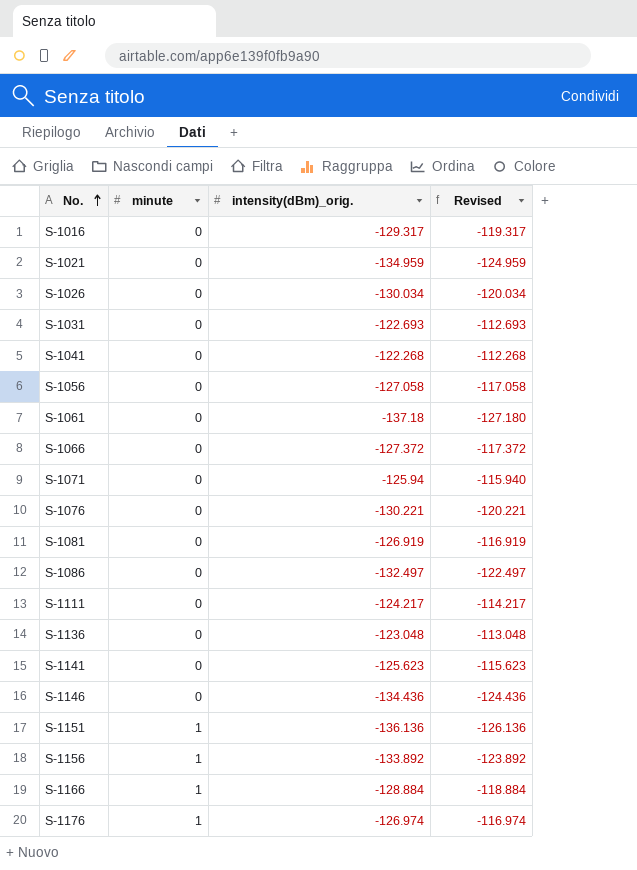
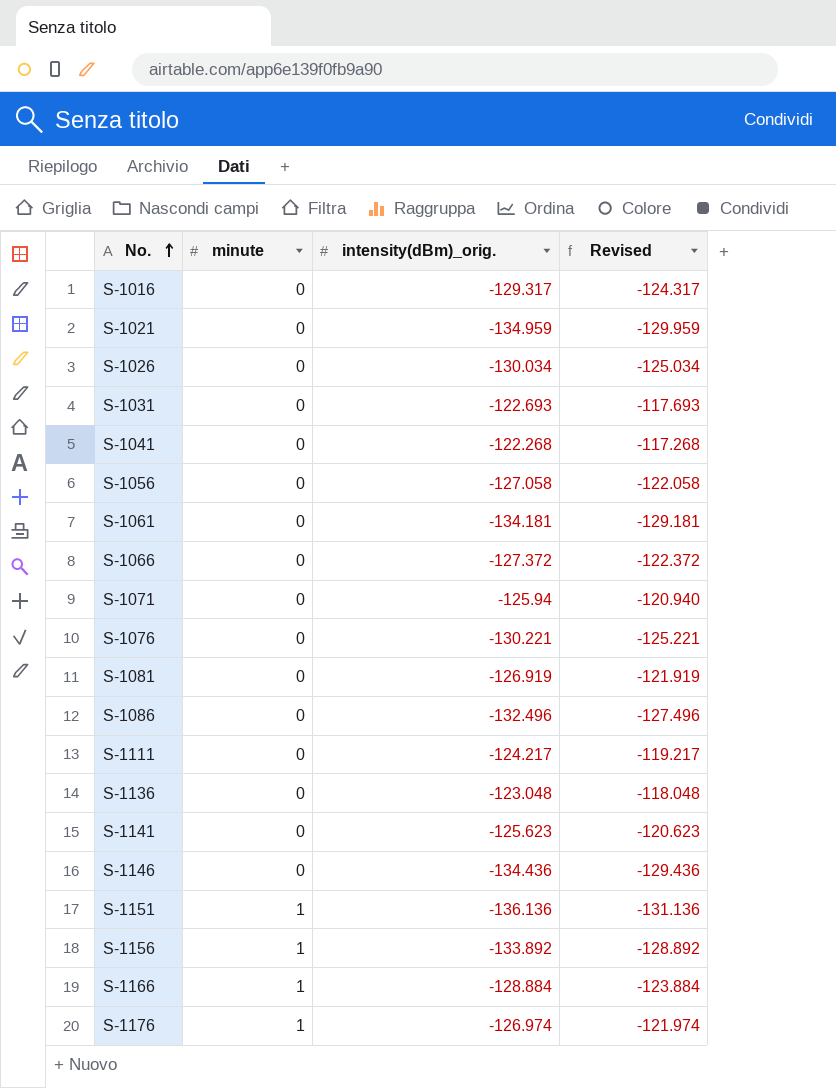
column Revised | formula: [intensity(dBm)_orig.] + 10 -> [intensity(dBm)_orig.] + 5
S-1061 | intensity(dBm)_orig.: -137.18 -> -134.181
S-1086 | intensity(dBm)_orig.: -132.497 -> -132.496

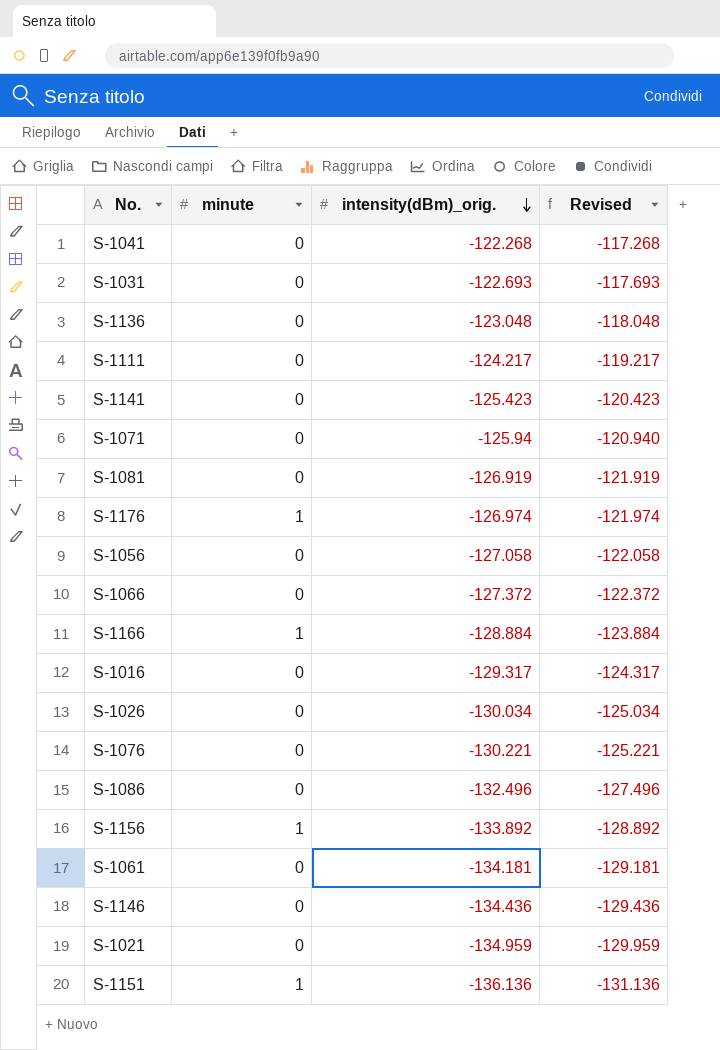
row order: No. ascending -> intensity(dBm)_orig. descending
S-1141 | intensity(dBm)_orig.: -125.623 -> -125.423
S-1141 | Revised: -120.623 -> -120.423

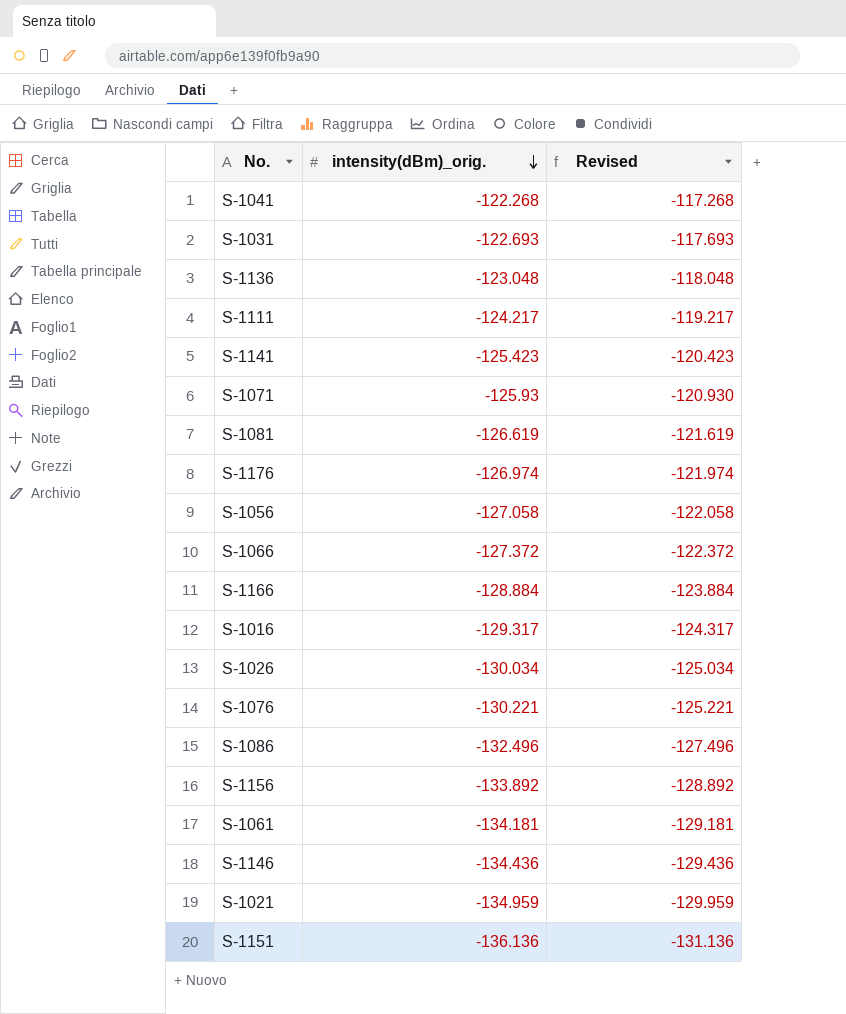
column minute | position: 2 -> none
S-1071 | intensity(dBm)_orig.: -125.94 -> -125.93
S-1071 | Revised: -120.940 -> -120.930
S-1081 | intensity(dBm)_orig.: -126.919 -> -126.619
S-1081 | Revised: -121.919 -> -121.619

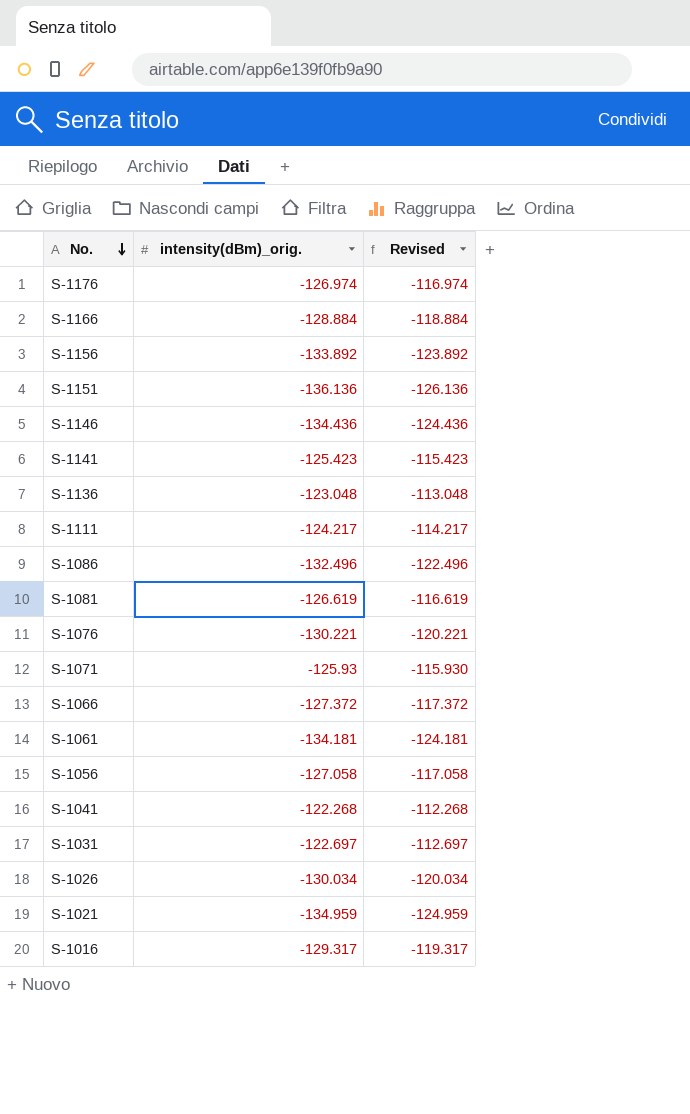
row order: intensity(dBm)_orig. descending -> No. descending
column Revised | formula: [intensity(dBm)_orig.] + 5 -> [intensity(dBm)_orig.] + 10
S-1031 | intensity(dBm)_orig.: -122.693 -> -122.697

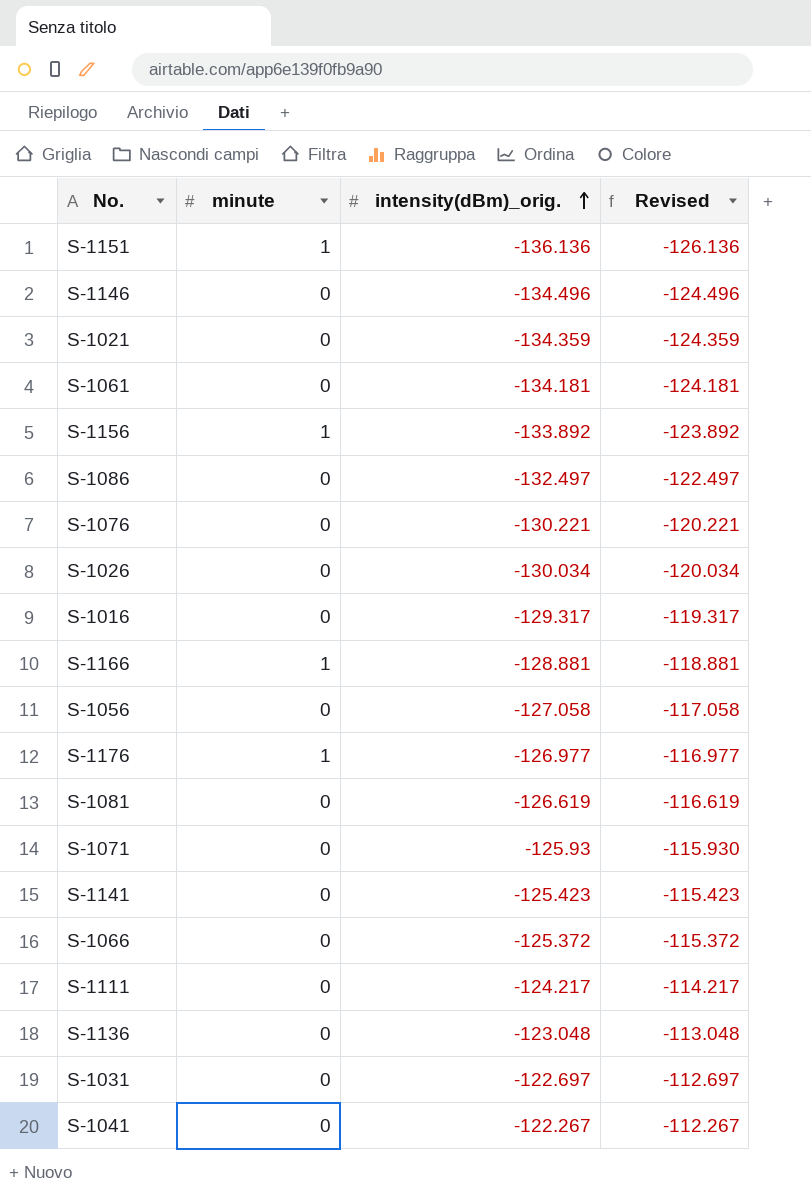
row order: No. descending -> intensity(dBm)_orig. ascending
column minute | position: none -> 2
S-1146 | intensity(dBm)_orig.: -134.436 -> -134.496
S-1146 | Revised: -124.436 -> -124.496
S-1021 | intensity(dBm)_orig.: -134.959 -> -134.359
S-1021 | Revised: -124.959 -> -124.359
S-1086 | intensity(dBm)_orig.: -132.496 -> -132.497
S-1086 | Revised: -122.496 -> -122.497
S-1166 | intensity(dBm)_orig.: -128.884 -> -128.881
S-1166 | Revised: -118.884 -> -118.881
S-1176 | intensity(dBm)_orig.: -126.974 -> -126.977
S-1176 | Revised: -116.974 -> -116.977
S-1066 | intensity(dBm)_orig.: -127.372 -> -125.372
S-1066 | Revised: -117.372 -> -115.372
S-1041 | intensity(dBm)_orig.: -122.268 -> -122.267
S-1041 | Revised: -112.268 -> -112.267

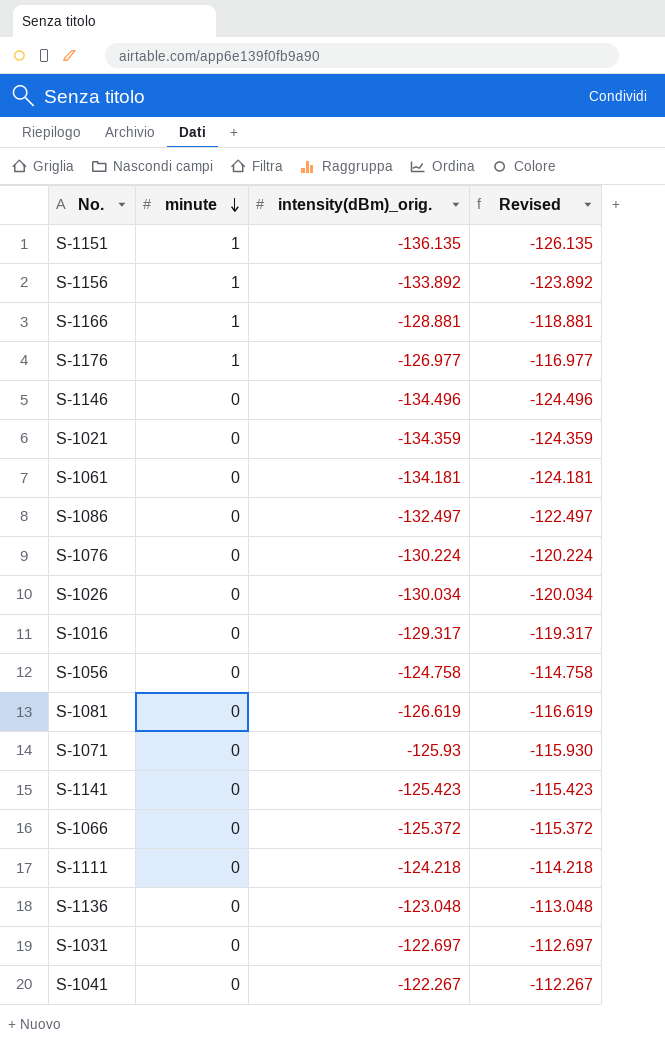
row order: intensity(dBm)_orig. ascending -> minute descending
S-1151 | intensity(dBm)_orig.: -136.136 -> -136.135
S-1151 | Revised: -126.136 -> -126.135
S-1076 | intensity(dBm)_orig.: -130.221 -> -130.224
S-1076 | Revised: -120.221 -> -120.224
S-1056 | intensity(dBm)_orig.: -127.058 -> -124.758
S-1056 | Revised: -117.058 -> -114.758
S-1111 | intensity(dBm)_orig.: -124.217 -> -124.218
S-1111 | Revised: -114.217 -> -114.218

